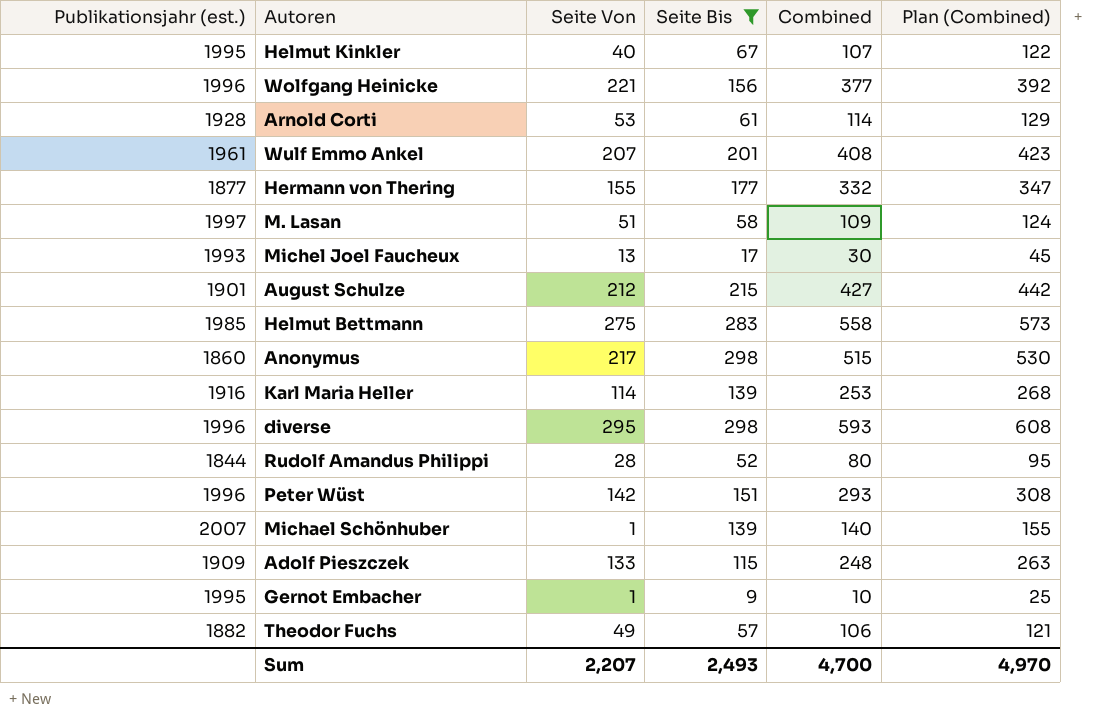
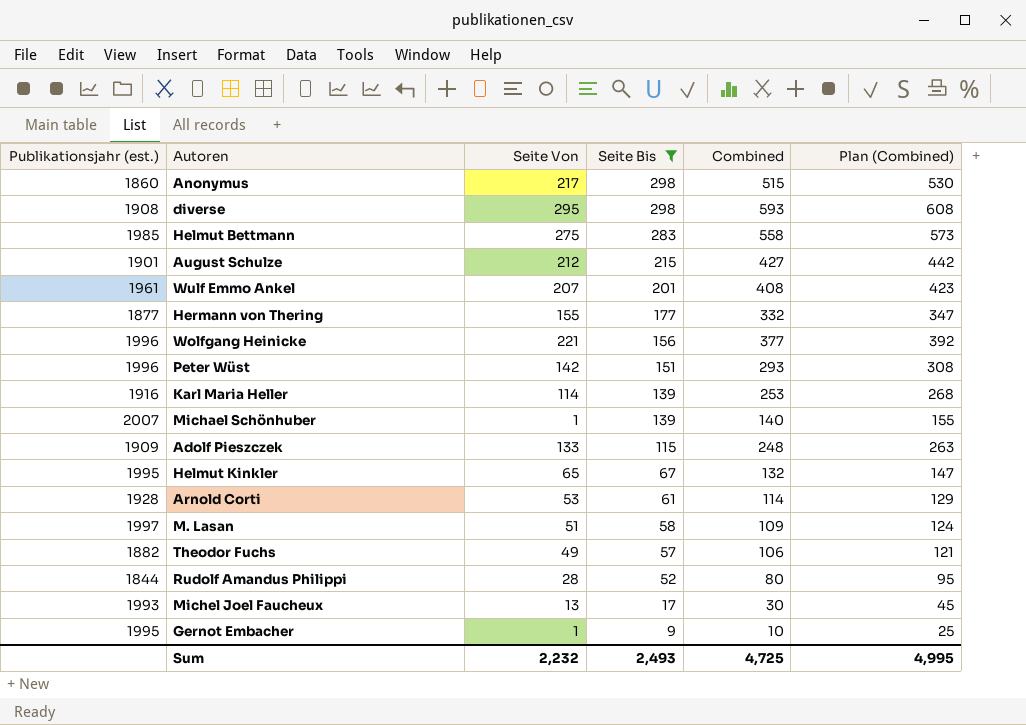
row order: none -> Seite Bis descending
diverse | Publikationsjahr (est.): 1996 -> 1908
Helmut Kinkler | Seite Von: 40 -> 65
Helmut Kinkler | Combined: 107 -> 132
Helmut Kinkler | Plan (Combined): 122 -> 147
Sum | Seite Von: 2,207 -> 2,232
Sum | Combined: 4,700 -> 4,725
Sum | Plan (Combined): 4,970 -> 4,995

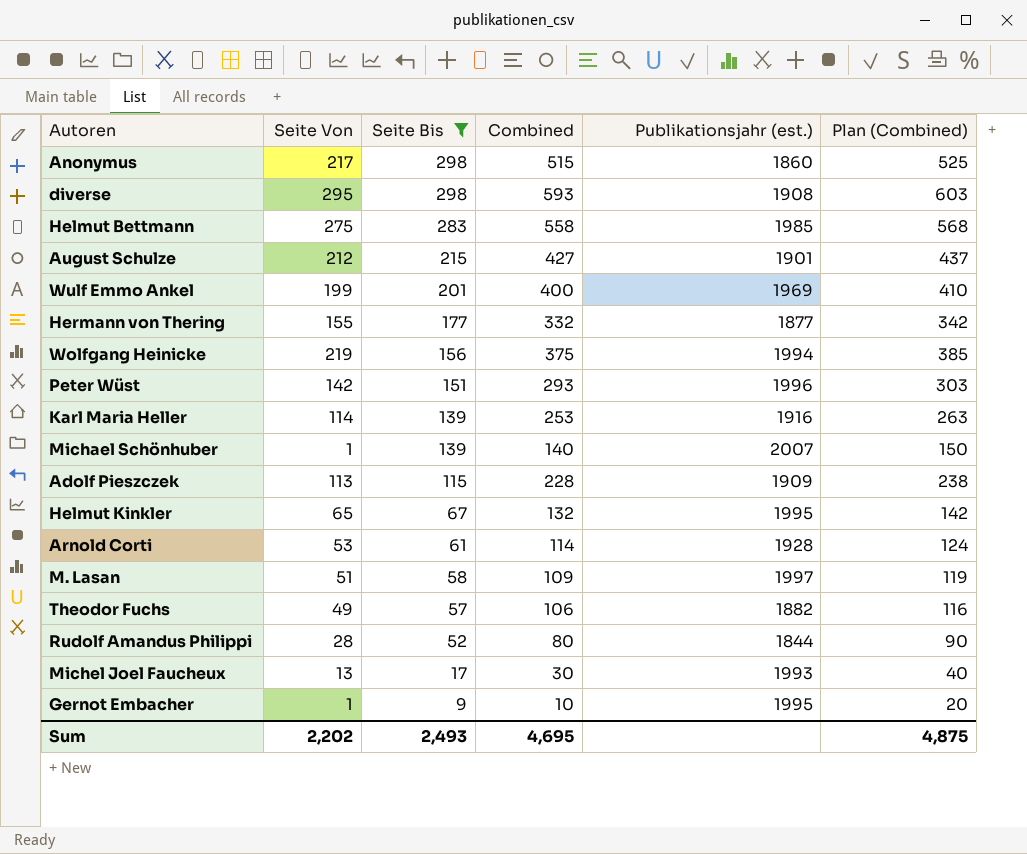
column Publikationsjahr (est.) | position: 1 -> 5
column Plan (Combined) | formula: [Combined] + 15 -> [Combined] + 10
Wulf Emmo Ankel | Seite Von: 207 -> 199
Wulf Emmo Ankel | Combined: 408 -> 400
Wulf Emmo Ankel | Publikationsjahr (est.): 1961 -> 1969
Wolfgang Heinicke | Seite Von: 221 -> 219
Wolfgang Heinicke | Combined: 377 -> 375
Wolfgang Heinicke | Publikationsjahr (est.): 1996 -> 1994
Adolf Pieszczek | Seite Von: 133 -> 113
Adolf Pieszczek | Combined: 248 -> 228
Sum | Seite Von: 2,232 -> 2,202
Sum | Combined: 4,725 -> 4,695
Sum | Plan (Combined): 4,995 -> 4,875

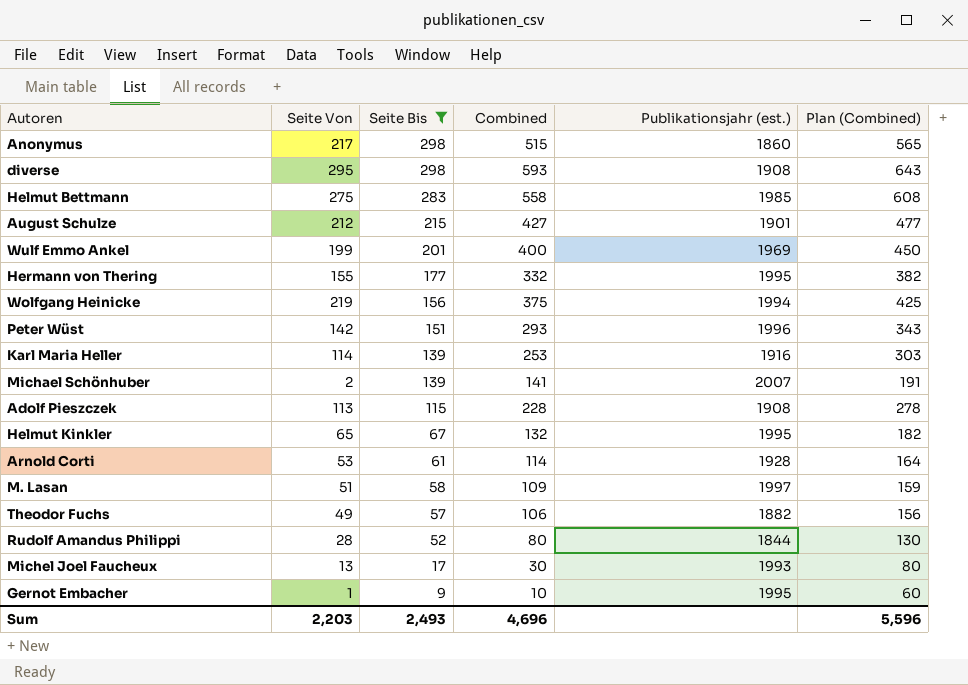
column Plan (Combined) | formula: [Combined] + 10 -> [Combined] + 50
Hermann von Thering | Publikationsjahr (est.): 1877 -> 1995
Michael Schönhuber | Seite Von: 1 -> 2
Michael Schönhuber | Combined: 140 -> 141
Adolf Pieszczek | Publikationsjahr (est.): 1909 -> 1908
Sum | Seite Von: 2,202 -> 2,203
Sum | Combined: 4,695 -> 4,696
Sum | Plan (Combined): 4,875 -> 5,596

